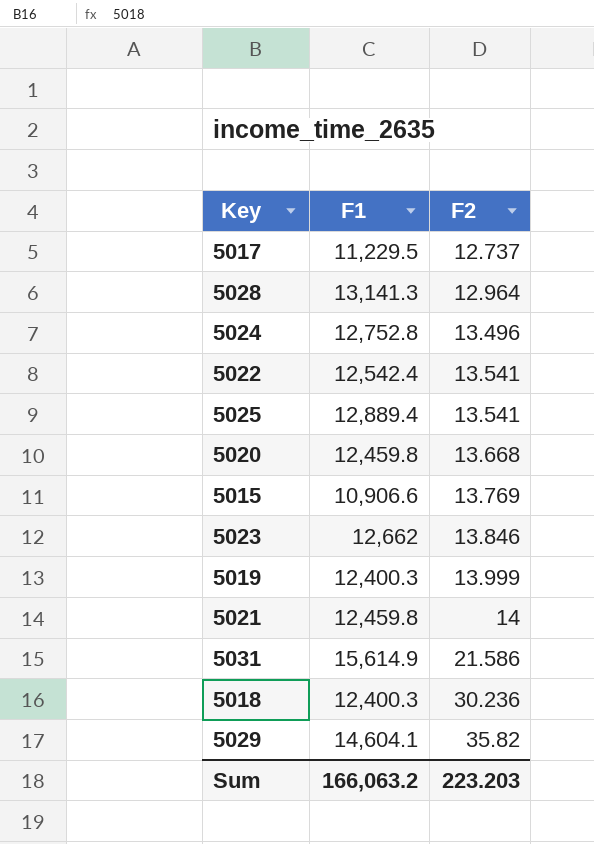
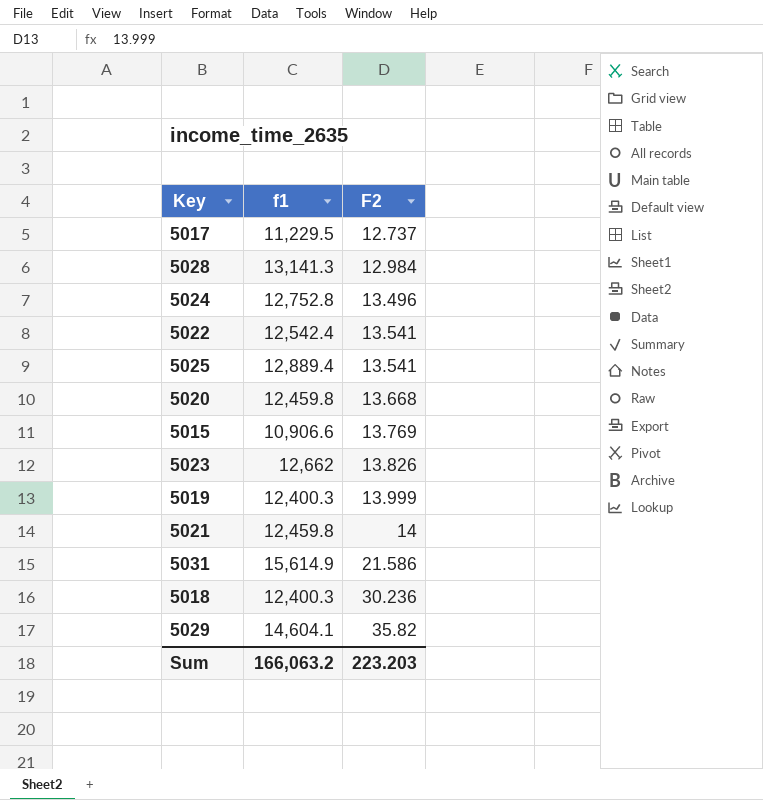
column name: F1 -> f1
5028 | F2: 12.964 -> 12.984
5023 | F2: 13.846 -> 13.826

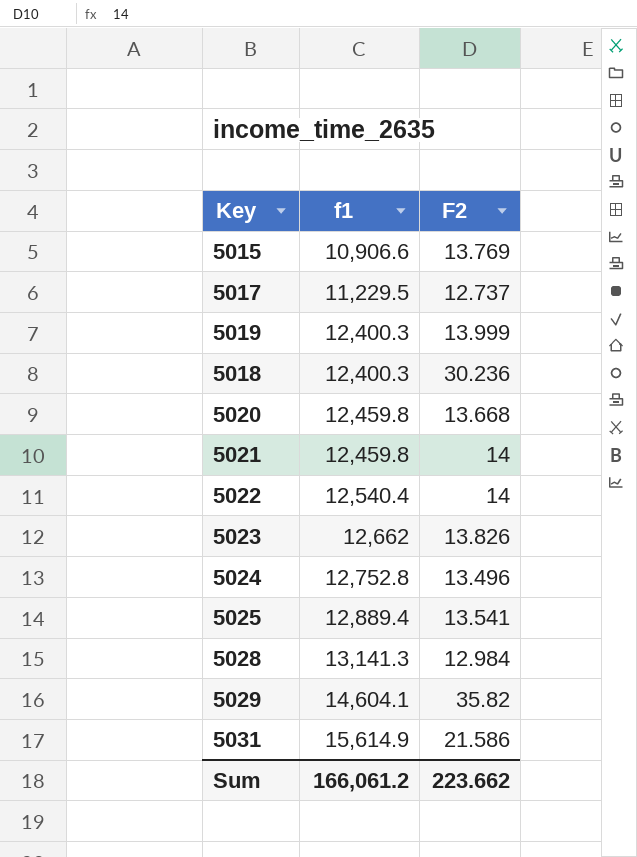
row order: F2 ascending -> f1 ascending
5022 | f1: 12,542.4 -> 12,540.4
5022 | F2: 13.541 -> 14
Sum | f1: 166,063.2 -> 166,061.2
Sum | F2: 223.203 -> 223.662

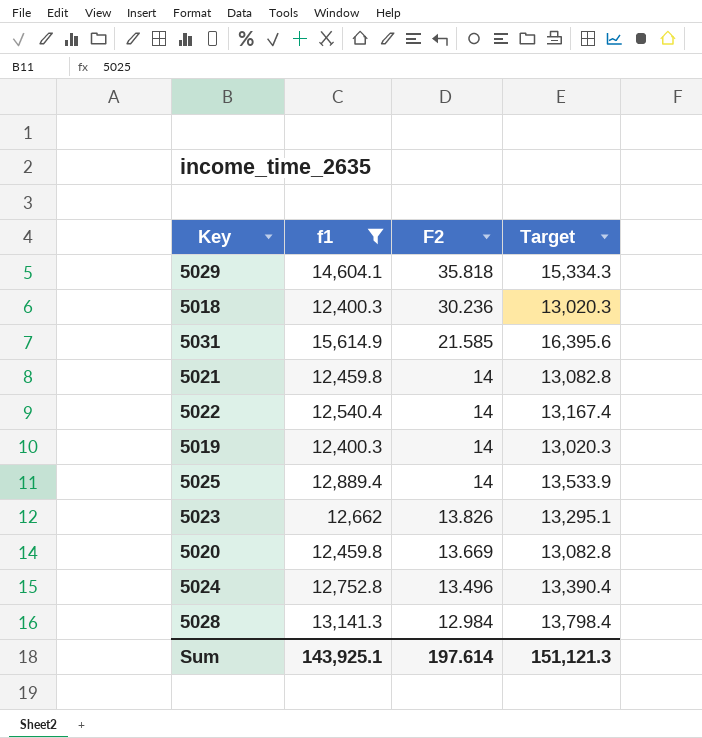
filter: none -> f1 >= 12,400.3
row order: f1 ascending -> F2 descending
column Target | formula: none -> [f1] * 1.05
5029 | F2: 35.82 -> 35.818
5031 | F2: 21.586 -> 21.585
5019 | F2: 13.999 -> 14
5025 | F2: 13.541 -> 14
5020 | F2: 13.668 -> 13.669
Sum | f1: 166,061.2 -> 143,925.1
Sum | F2: 223.662 -> 197.614

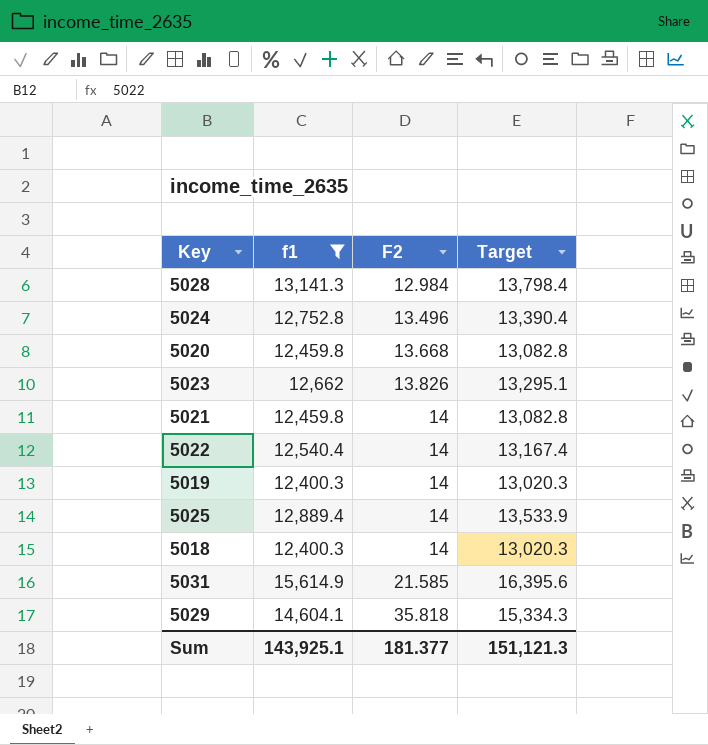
row order: F2 descending -> F2 ascending
5020 | F2: 13.669 -> 13.668
5018 | F2: 30.236 -> 14
Sum | F2: 197.614 -> 181.377

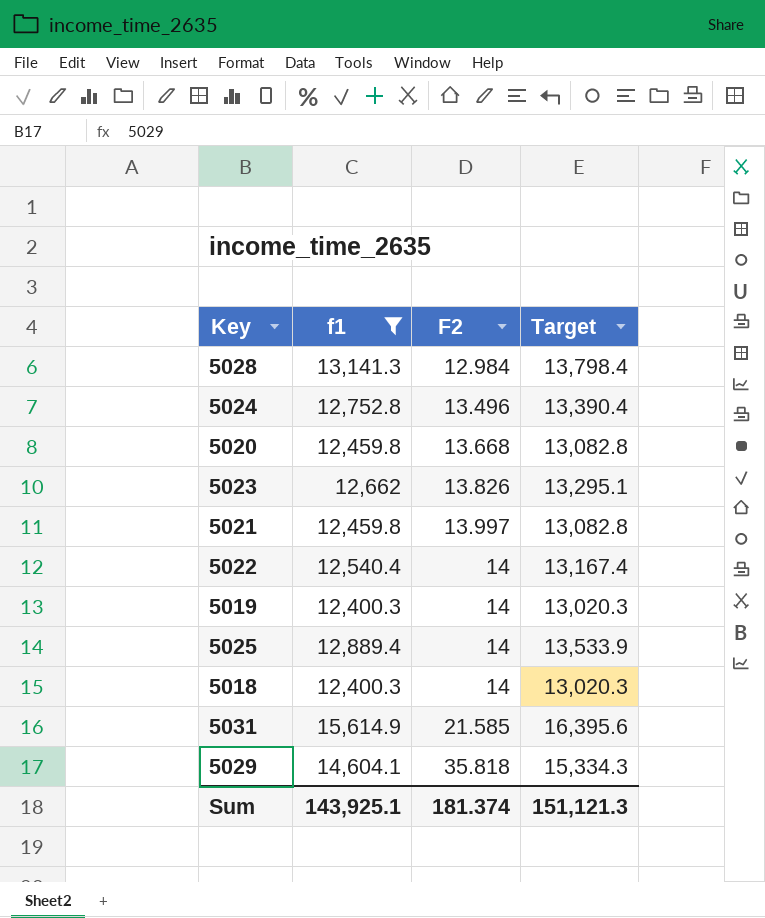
5021 | F2: 14 -> 13.997
Sum | F2: 181.377 -> 181.374

